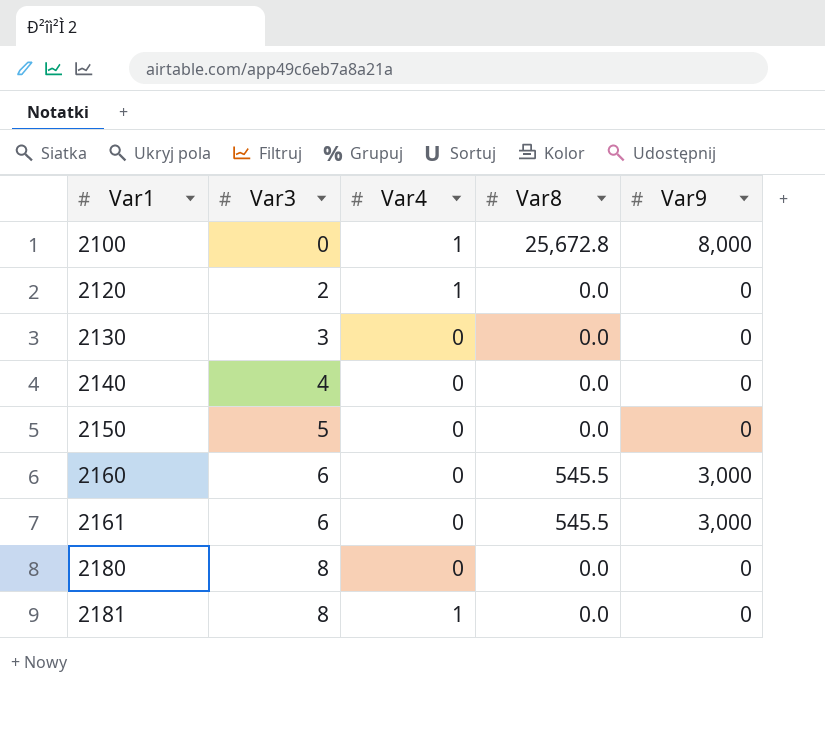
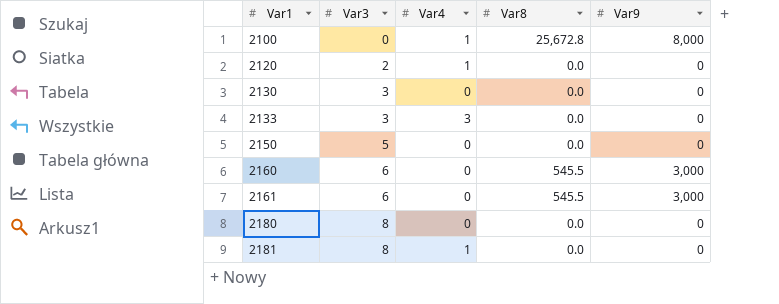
row 2140: 4 | 0 | 0.0 | 0 -> none
row 2133: none -> 3 | 3 | 0.0 | 0

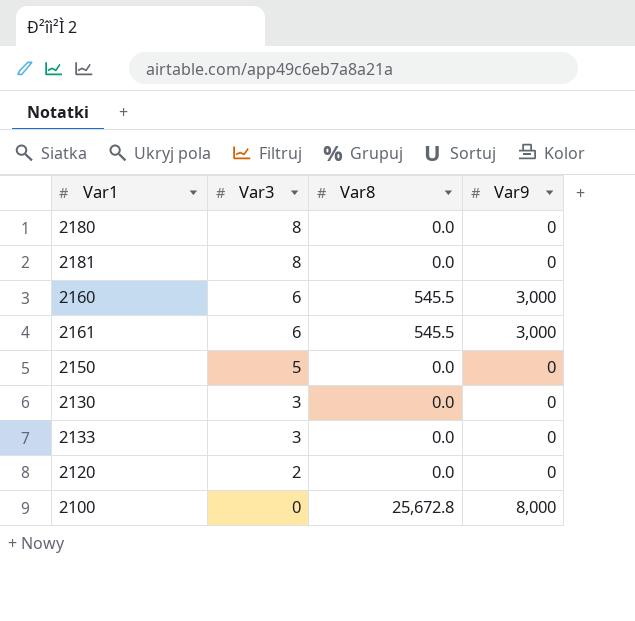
row order: Var1 ascending -> Var3 descending
column Var4 | position: 3 -> none

